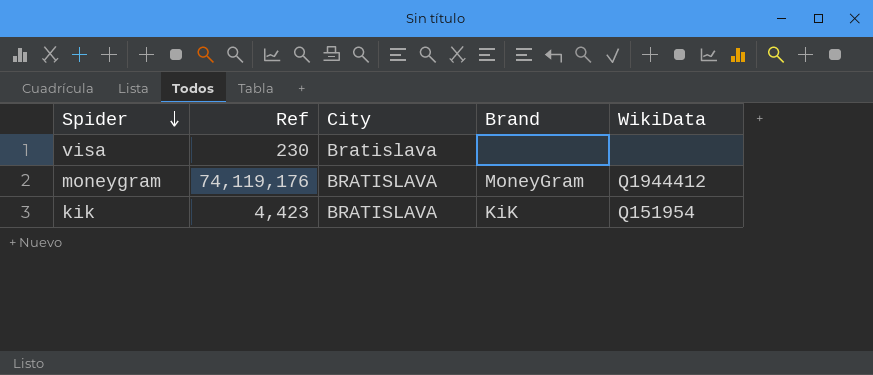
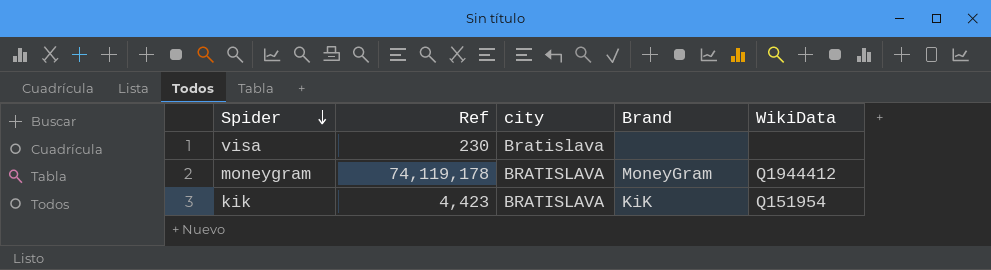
column name: City -> city
moneygram | Ref: 74,119,176 -> 74,119,178

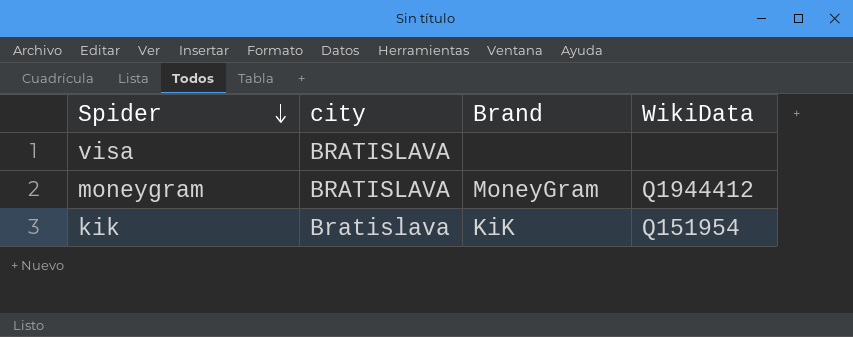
column Ref | position: 2 -> none
visa | city: Bratislava -> BRATISLAVA
kik | city: BRATISLAVA -> Bratislava

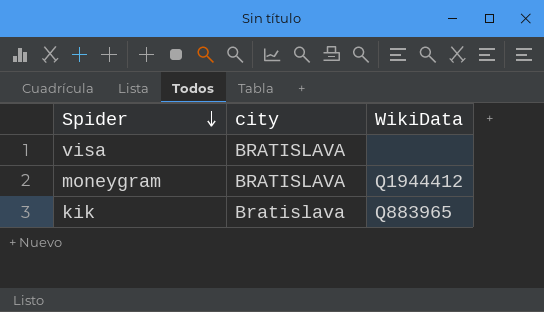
column Brand | position: 3 -> none
kik | WikiData: Q151954 -> Q883965

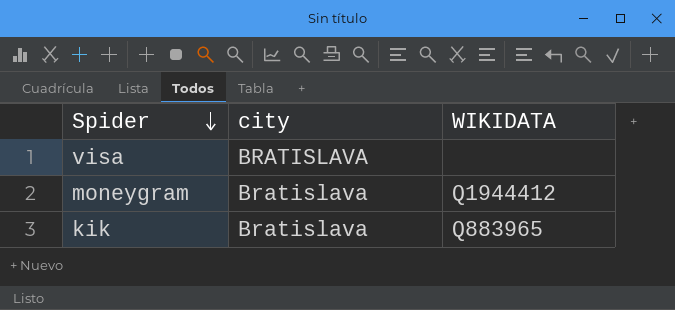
column name: WikiData -> WIKIDATA
moneygram | city: BRATISLAVA -> Bratislava

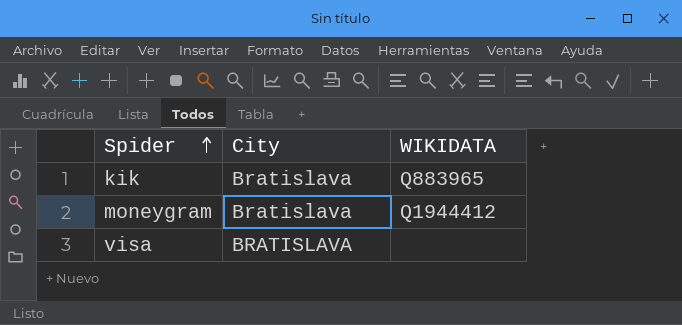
row order: Spider descending -> Spider ascending
column name: city -> City

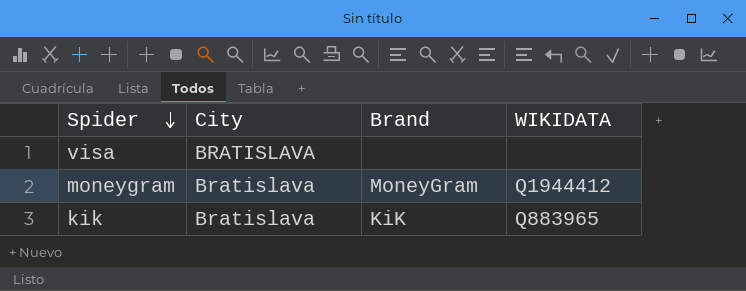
row order: Spider ascending -> Spider descending
column Brand | position: none -> 3

